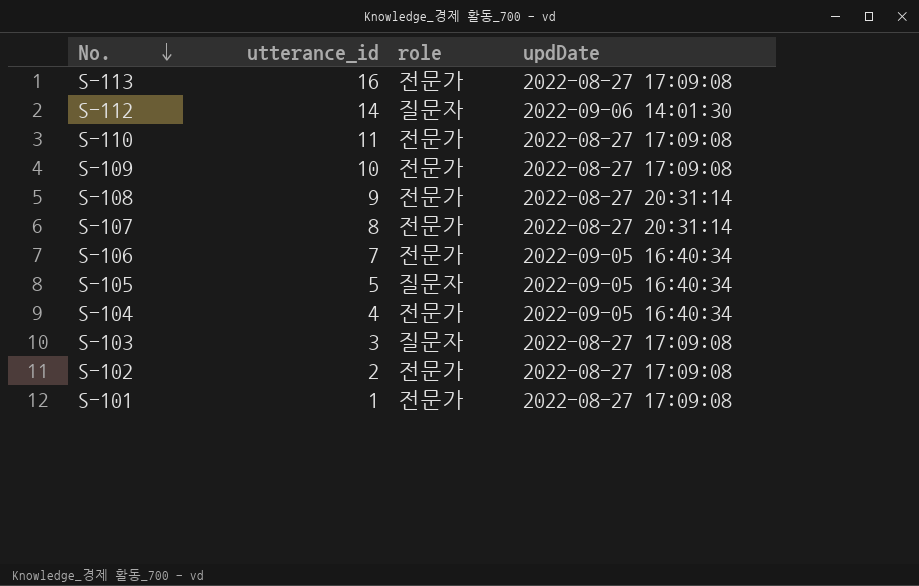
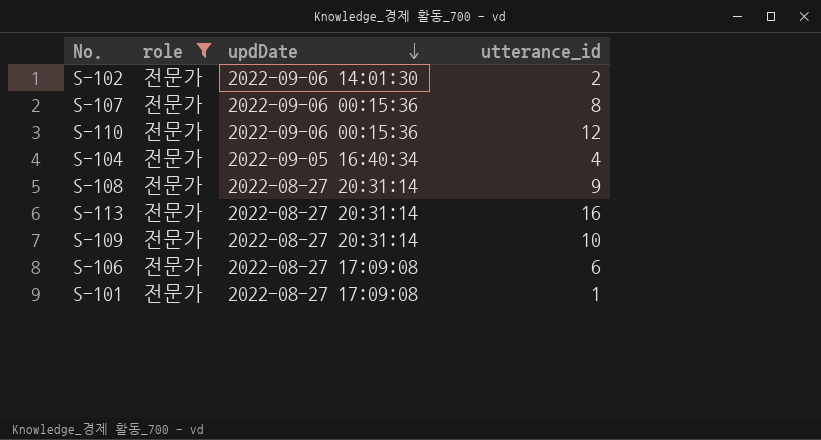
filter: none -> role = 전문가
row order: No. descending -> updDate descending
column utterance_id | position: 2 -> 4
S-102 | updDate: 2022-08-27 17:09:08 -> 2022-09-06 14:01:30
S-107 | updDate: 2022-08-27 20:31:14 -> 2022-09-06 00:15:36
S-110 | updDate: 2022-08-27 17:09:08 -> 2022-09-06 00:15:36
S-110 | utterance_id: 11 -> 12
S-113 | updDate: 2022-08-27 17:09:08 -> 2022-08-27 20:31:14
S-109 | updDate: 2022-08-27 17:09:08 -> 2022-08-27 20:31:14
S-106 | updDate: 2022-09-05 16:40:34 -> 2022-08-27 17:09:08
S-106 | utterance_id: 7 -> 6

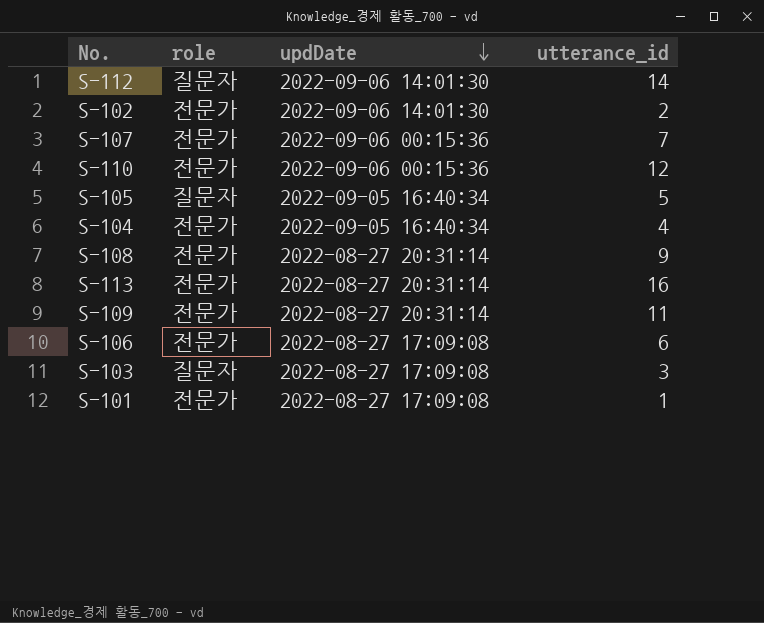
filter: role = 전문가 -> none
S-107 | utterance_id: 8 -> 7
S-109 | utterance_id: 10 -> 11

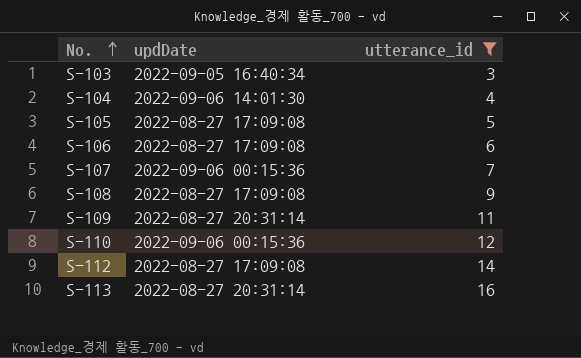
filter: none -> utterance_id >= 3
row order: updDate descending -> No. ascending
column role | position: 2 -> none
S-103 | updDate: 2022-08-27 17:09:08 -> 2022-09-05 16:40:34
S-104 | updDate: 2022-09-05 16:40:34 -> 2022-09-06 14:01:30
S-105 | updDate: 2022-09-05 16:40:34 -> 2022-08-27 17:09:08
S-108 | updDate: 2022-08-27 20:31:14 -> 2022-08-27 17:09:08
S-112 | updDate: 2022-09-06 14:01:30 -> 2022-08-27 17:09:08

